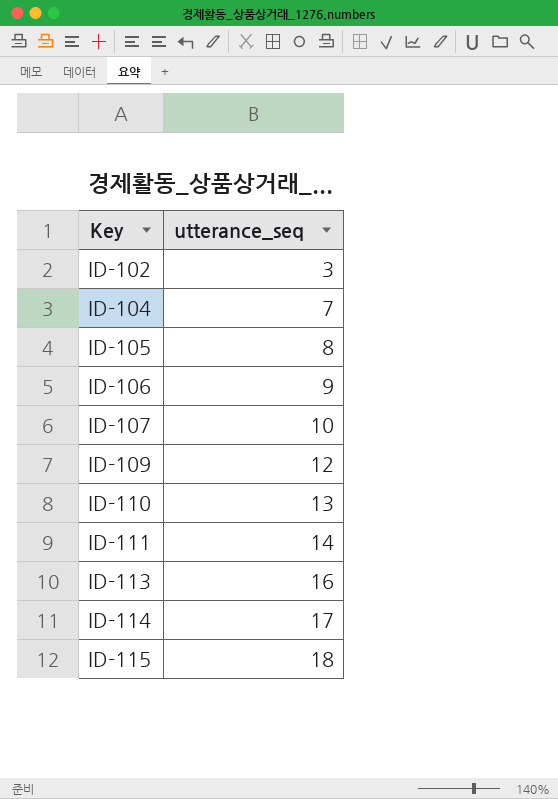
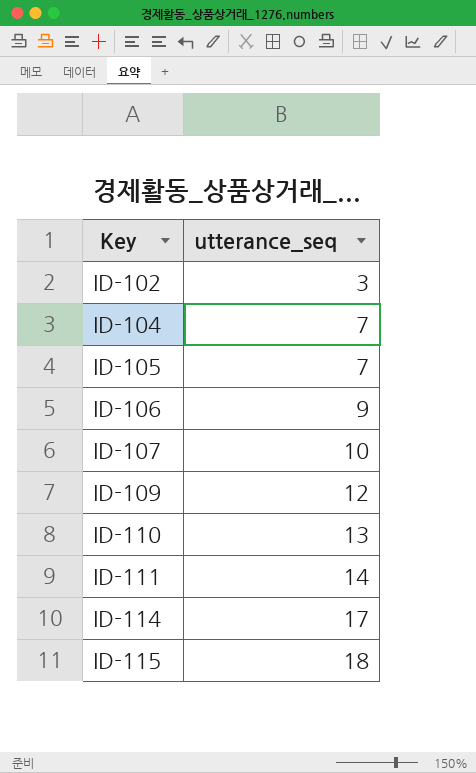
row ID-113: 16 -> none
ID-105 | utterance_seq: 8 -> 7

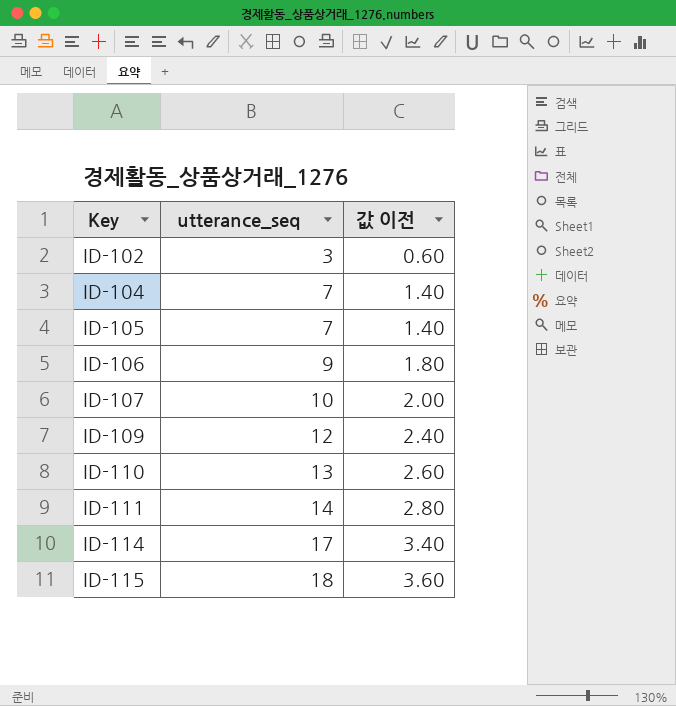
column 값 이전 | formula: none -> [utterance_seq] * 0.2

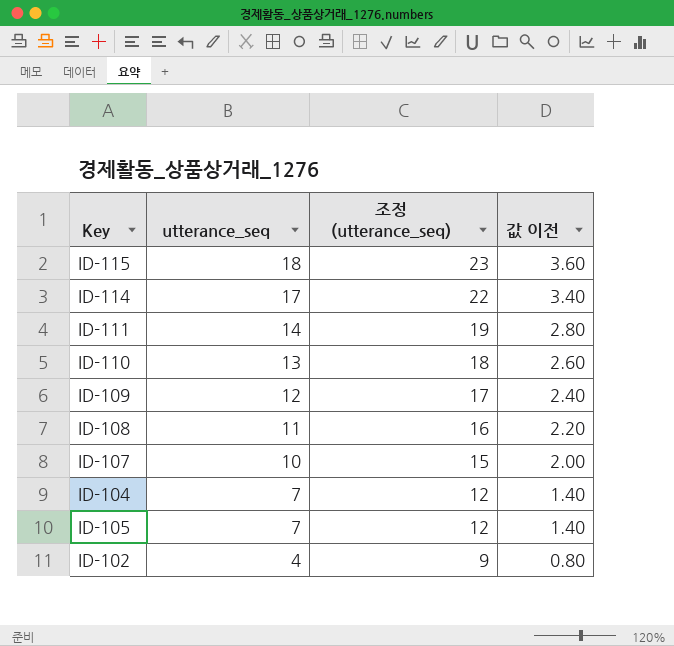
row order: Key ascending -> utterance_seq descending
column 조정 (utterance_seq) | formula: none -> [utterance_seq] + 5
row ID-106: 9 | 1.80 -> none
row ID-108: none -> 11 | 16 | 2.20
ID-102 | utterance_seq: 3 -> 4
ID-102 | 값 이전: 0.60 -> 0.80

